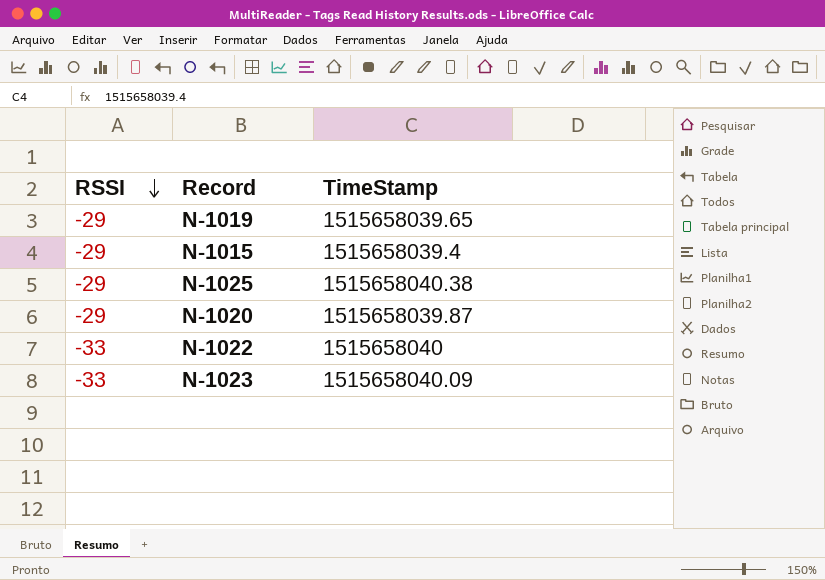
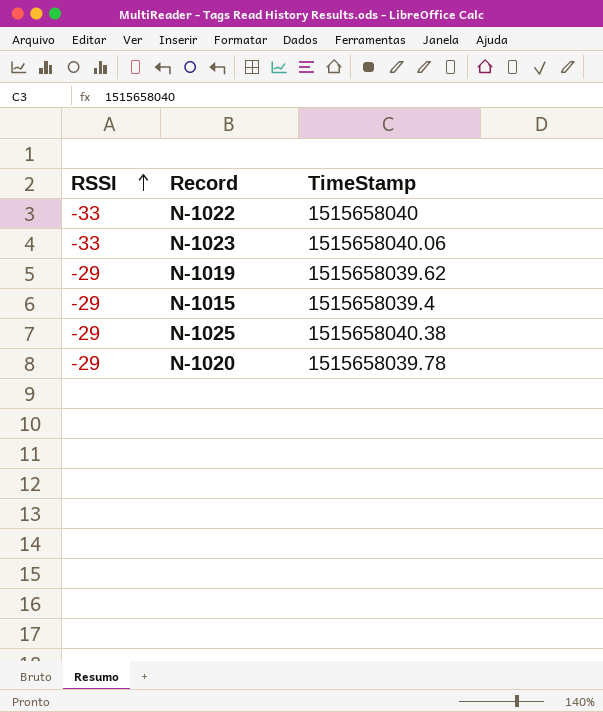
row order: RSSI descending -> RSSI ascending
N-1023 | TimeStamp: 1515658040.09 -> 1515658040.06
N-1019 | TimeStamp: 1515658039.65 -> 1515658039.62
N-1020 | TimeStamp: 1515658039.87 -> 1515658039.78

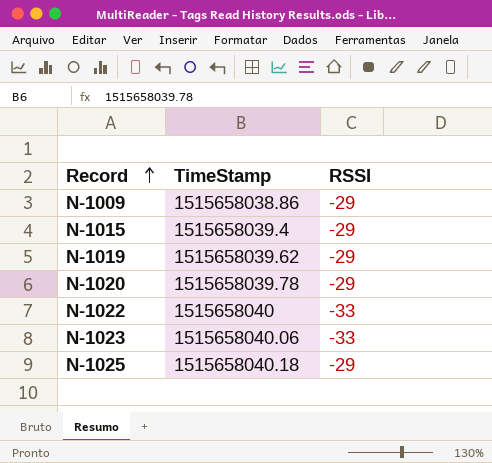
row order: RSSI ascending -> Record ascending
column RSSI | position: 1 -> 3
row N-1009: none -> 1515658038.86 | -29
N-1025 | TimeStamp: 1515658040.38 -> 1515658040.18

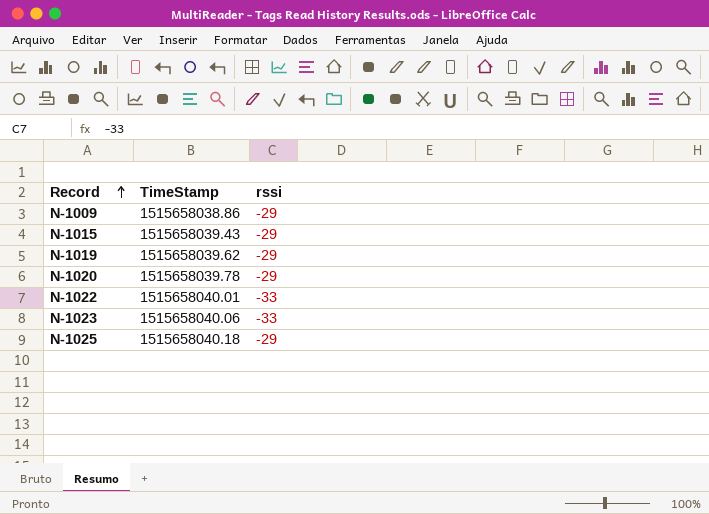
column name: RSSI -> rssi
N-1015 | TimeStamp: 1515658039.4 -> 1515658039.43
N-1022 | TimeStamp: 1515658040 -> 1515658040.01

